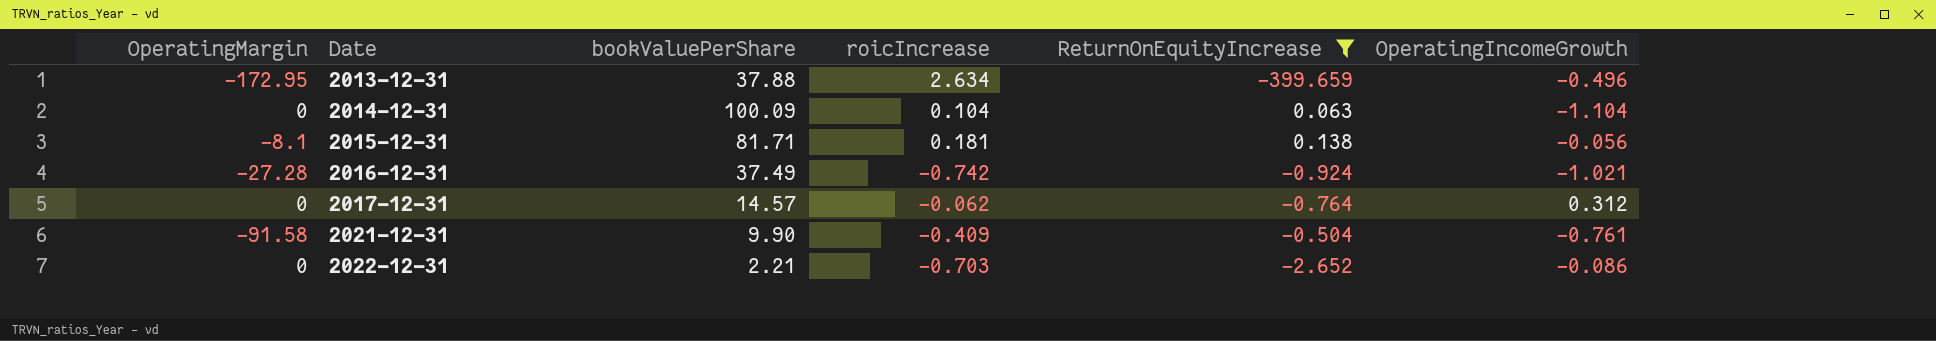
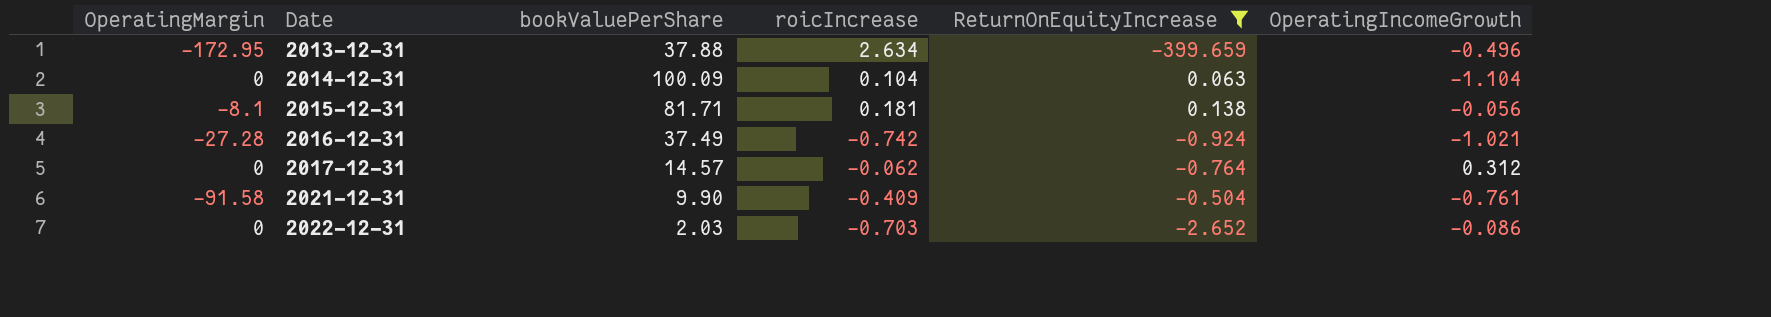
2022-12-31 | bookValuePerShare: 2.21 -> 2.03

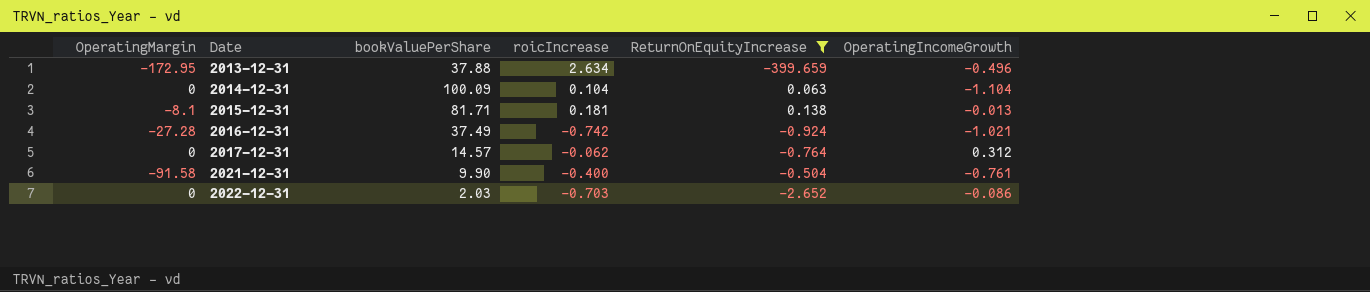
2015-12-31 | OperatingIncomeGrowth: -0.056 -> -0.013
2021-12-31 | roicIncrease: -0.409 -> -0.400

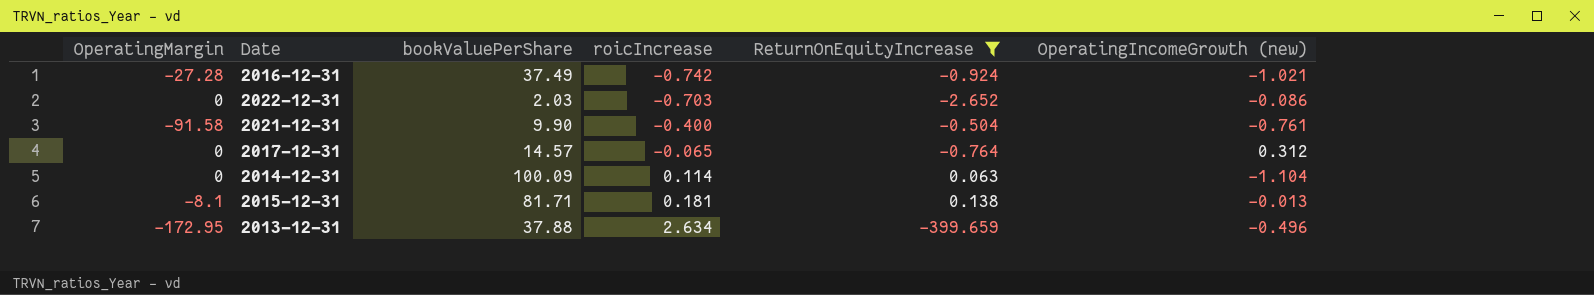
row order: Date ascending -> roicIncrease ascending
column name: OperatingIncomeGrowth -> OperatingIncomeGrowth (new)
2017-12-31 | roicIncrease: -0.062 -> -0.065
2014-12-31 | roicIncrease: 0.104 -> 0.114

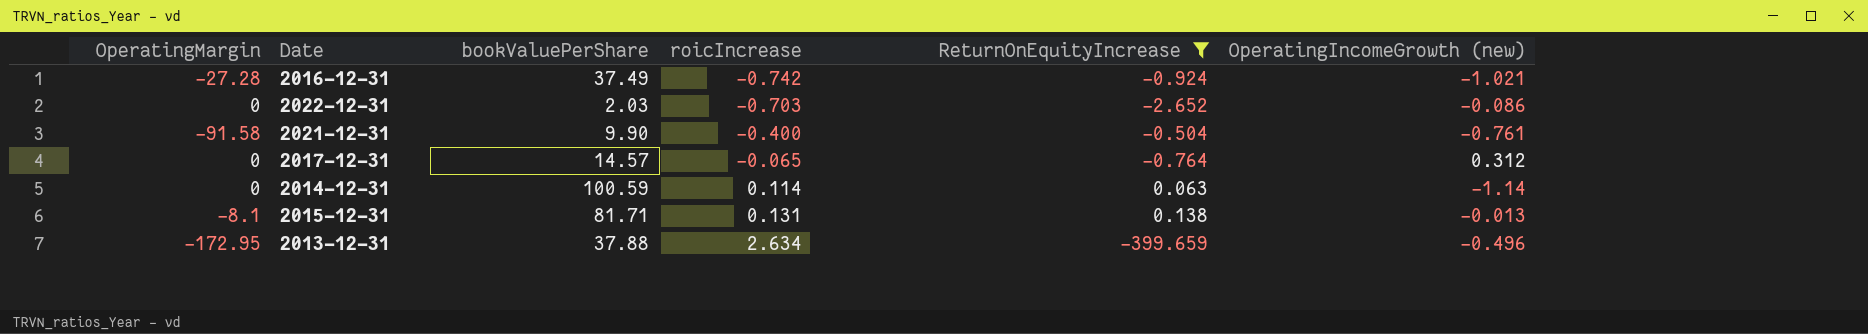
2014-12-31 | bookValuePerShare: 100.09 -> 100.59
2014-12-31 | OperatingIncomeGrowth (new): -1.104 -> -1.14
2015-12-31 | roicIncrease: 0.181 -> 0.131

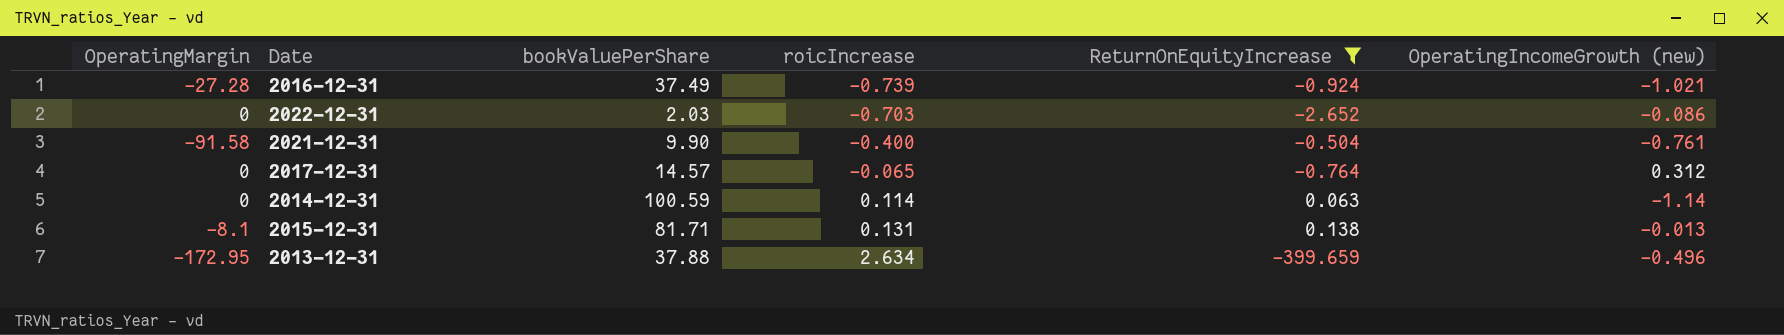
2016-12-31 | roicIncrease: -0.742 -> -0.739

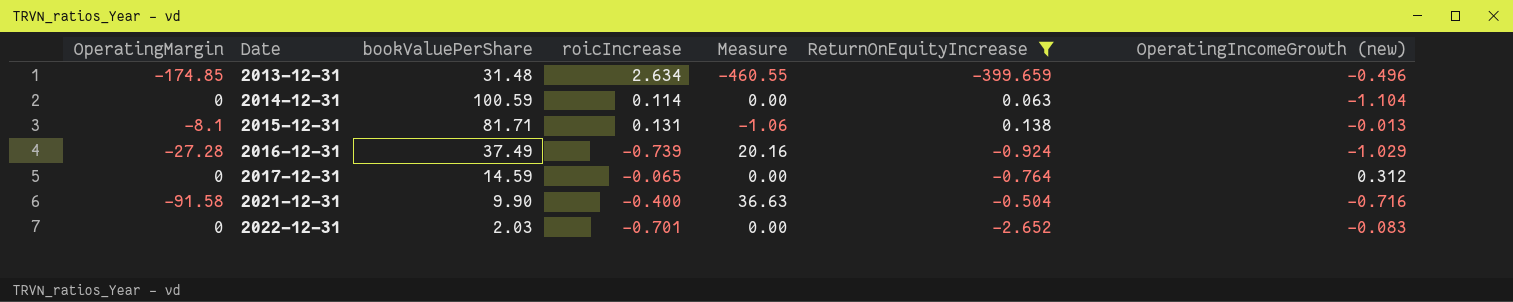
row order: roicIncrease ascending -> Date ascending
column Measure | formula: none -> [OperatingMargin] * [roicIncrease]
2013-12-31 | OperatingMargin: -172.95 -> -174.85
2013-12-31 | bookValuePerShare: 37.88 -> 31.48
2014-12-31 | OperatingIncomeGrowth (new): -1.14 -> -1.104
2016-12-31 | OperatingIncomeGrowth (new): -1.021 -> -1.029
2017-12-31 | bookValuePerShare: 14.57 -> 14.59
2021-12-31 | OperatingIncomeGrowth (new): -0.761 -> -0.716
2022-12-31 | roicIncrease: -0.703 -> -0.701
2022-12-31 | OperatingIncomeGrowth (new): -0.086 -> -0.083

